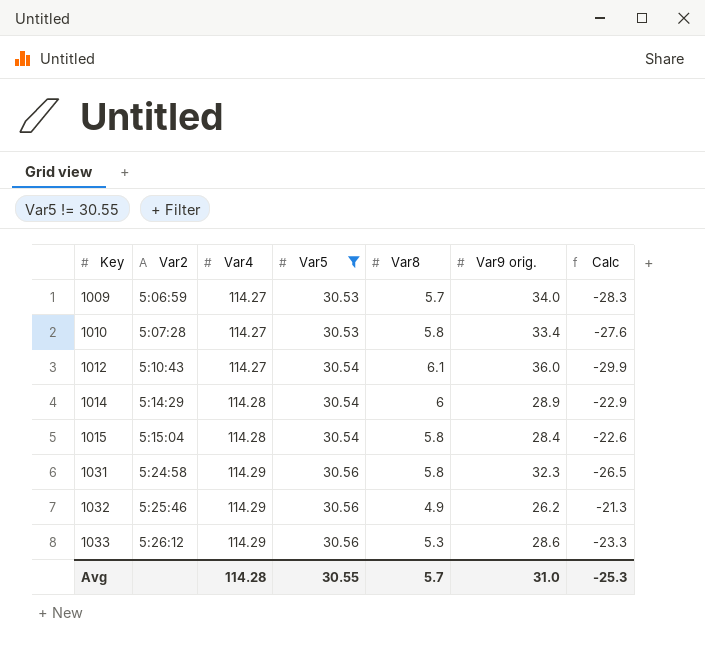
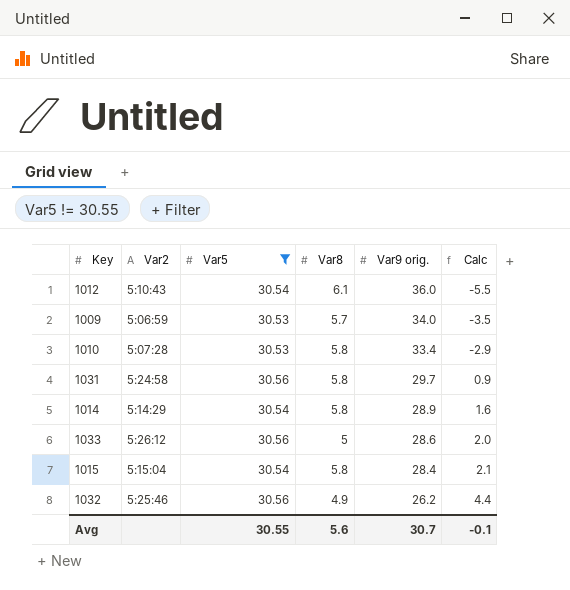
row order: Key ascending -> Var9 orig. descending
column Var4 | position: 3 -> none
column Calc | formula: [Var8] - [Var9 orig.] -> [Var5] - [Var9 orig.]
1031 | Var9 orig.: 32.3 -> 29.7
1014 | Var8: 6 -> 5.8
1033 | Var8: 5.3 -> 5
Avg | Var8: 5.7 -> 5.6
Avg | Var9 orig.: 31.0 -> 30.7
Avg | Calc: -25.3 -> -0.1

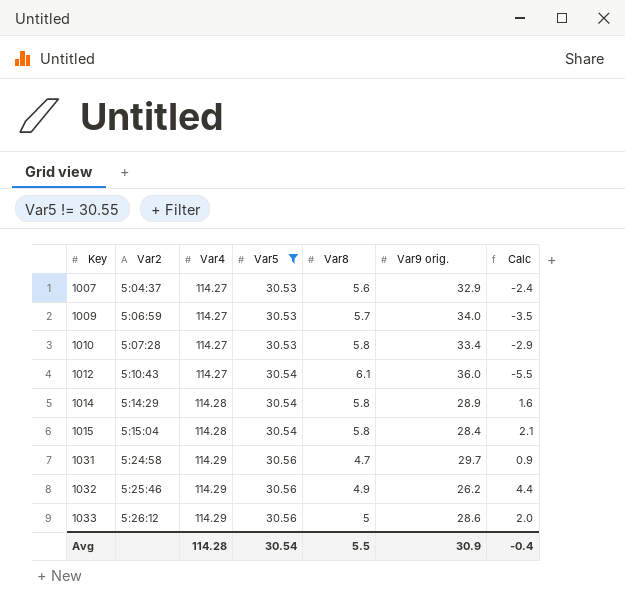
row order: Var9 orig. descending -> Key ascending
column Var4 | position: none -> 3
row 1007: none -> 5:04:37 | 114.27 | 30.53 | 5.6 | 32.9 | -2.4
1031 | Var8: 5.8 -> 4.7
Avg | Var5: 30.55 -> 30.54
Avg | Var8: 5.6 -> 5.5
Avg | Var9 orig.: 30.7 -> 30.9
Avg | Calc: -0.1 -> -0.4

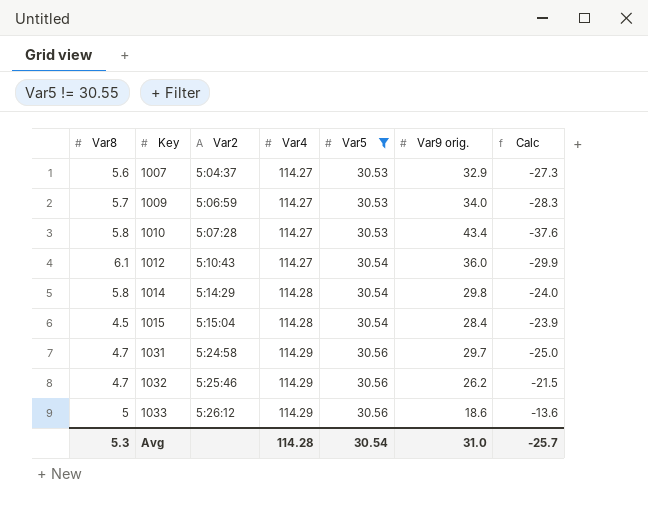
column Var8 | position: 5 -> 1
column Calc | formula: [Var5] - [Var9 orig.] -> [Var8] - [Var9 orig.]
1010 | Var9 orig.: 33.4 -> 43.4
1014 | Var9 orig.: 28.9 -> 29.8
1015 | Var8: 5.8 -> 4.5
1032 | Var8: 4.9 -> 4.7
1033 | Var9 orig.: 28.6 -> 18.6
Avg | Var8: 5.5 -> 5.3
Avg | Var9 orig.: 30.9 -> 31.0
Avg | Calc: -0.4 -> -25.7

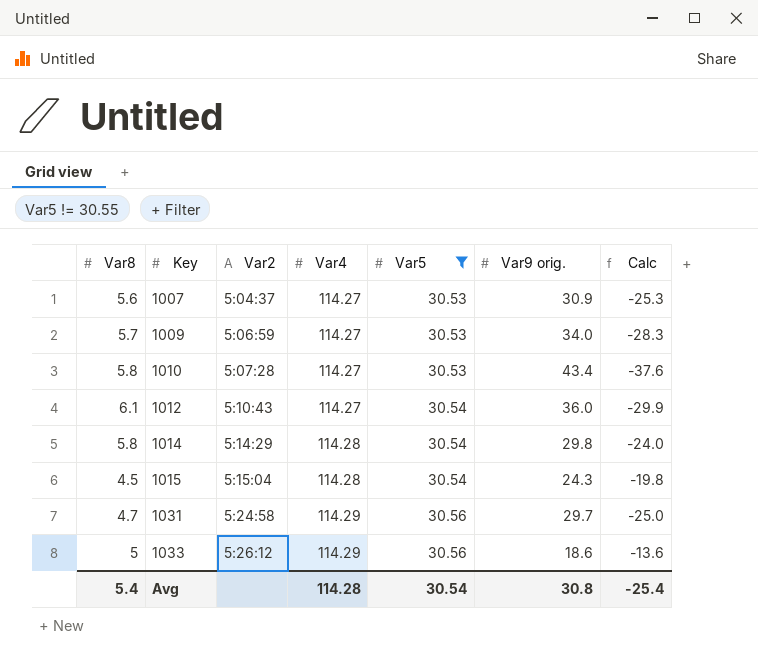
row 1032: 4.7 | 5:25:46 | 114.29 | 30.56 | 26.2 | -21.5 -> none
1007 | Var9 orig.: 32.9 -> 30.9
1007 | Calc: -27.3 -> -25.3
1015 | Var9 orig.: 28.4 -> 24.3
1015 | Calc: -23.9 -> -19.8
Avg | Var8: 5.3 -> 5.4
Avg | Var9 orig.: 31.0 -> 30.8
Avg | Calc: -25.7 -> -25.4

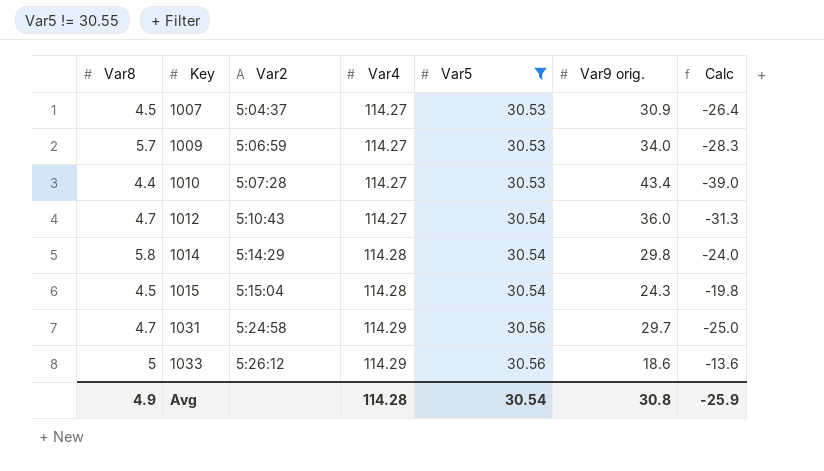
1007 | Var8: 5.6 -> 4.5
1007 | Calc: -25.3 -> -26.4
1010 | Var8: 5.8 -> 4.4
1010 | Calc: -37.6 -> -39.0
1012 | Var8: 6.1 -> 4.7
1012 | Calc: -29.9 -> -31.3
Avg | Var8: 5.4 -> 4.9
Avg | Calc: -25.4 -> -25.9

